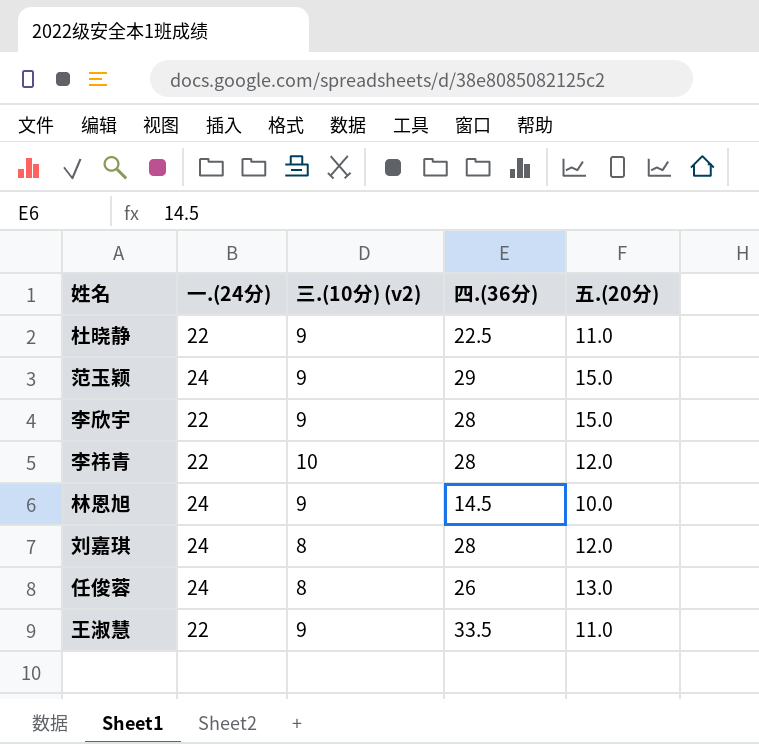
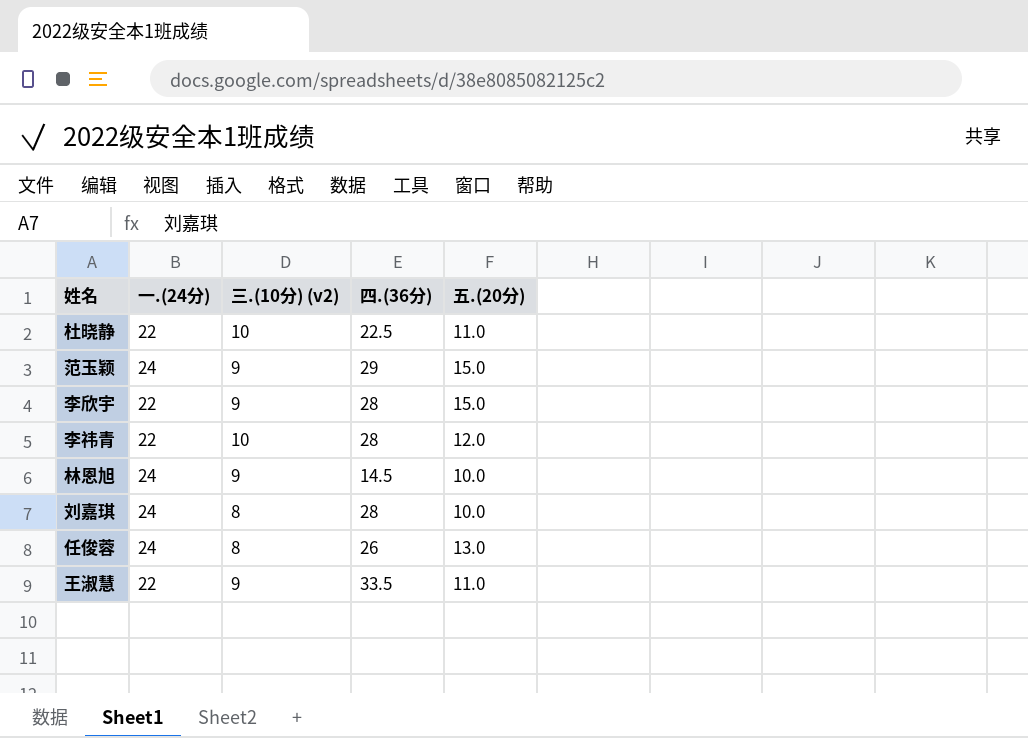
杜晓静 | 三.(10分) (v2): 9 -> 10
刘嘉琪 | 五.(20分): 12.0 -> 10.0

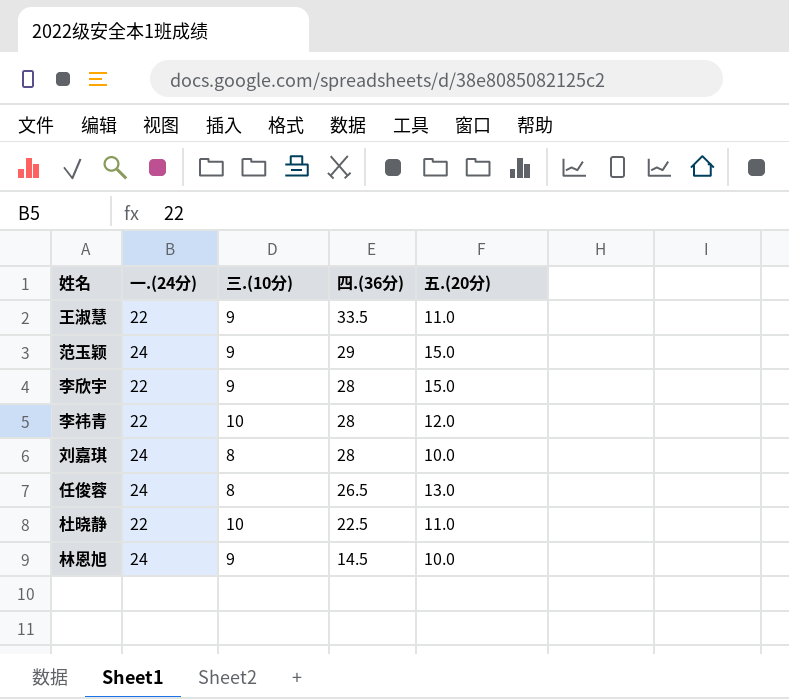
row order: none -> 四.(36分) descending
column name: 三.(10分) (v2) -> 三.(10分)
任俊蓉 | 四.(36分): 26 -> 26.5

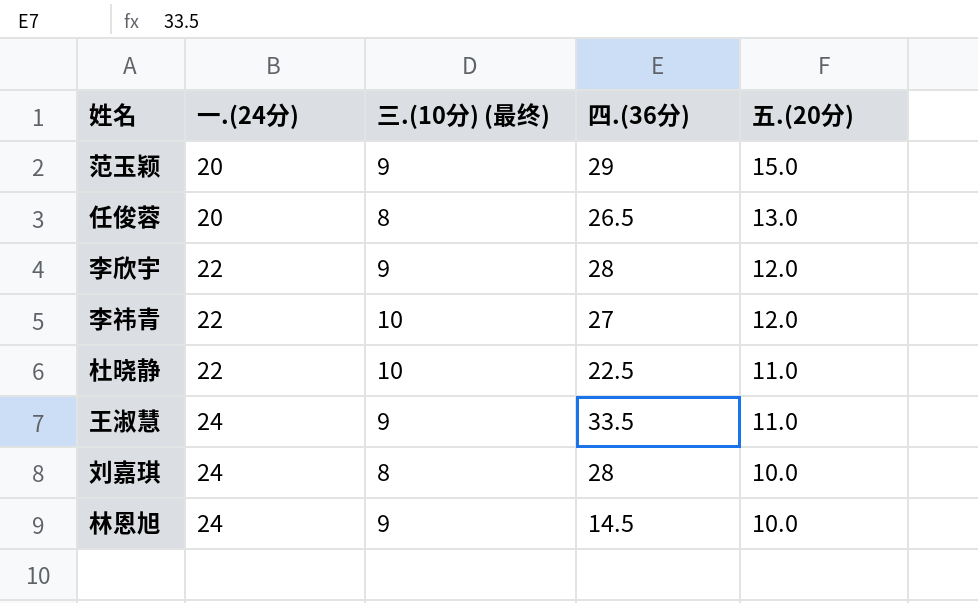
row order: 四.(36分) descending -> 一.(24分) ascending
column name: 三.(10分) -> 三.(10分) (最终)
范玉颖 | 一.(24分): 24 -> 20
任俊蓉 | 一.(24分): 24 -> 20
李欣宇 | 五.(20分): 15.0 -> 12.0
李祎青 | 四.(36分): 28 -> 27
王淑慧 | 一.(24分): 22 -> 24

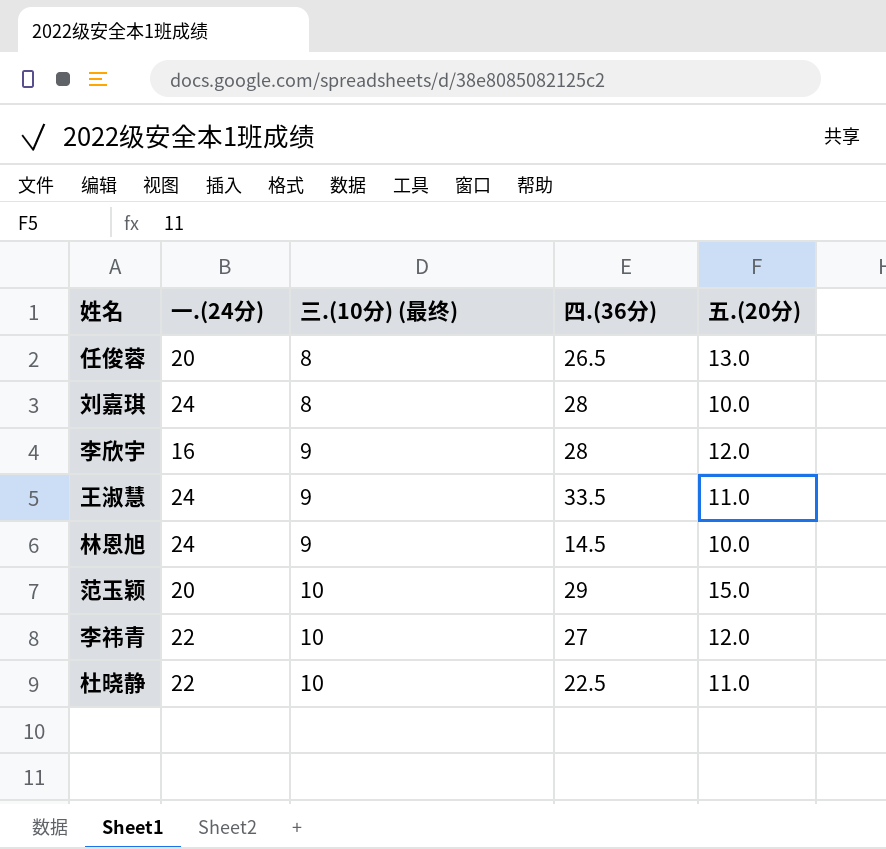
row order: 一.(24分) ascending -> 三.(10分) (最终) ascending
李欣宇 | 一.(24分): 22 -> 16
范玉颖 | 三.(10分) (最终): 9 -> 10

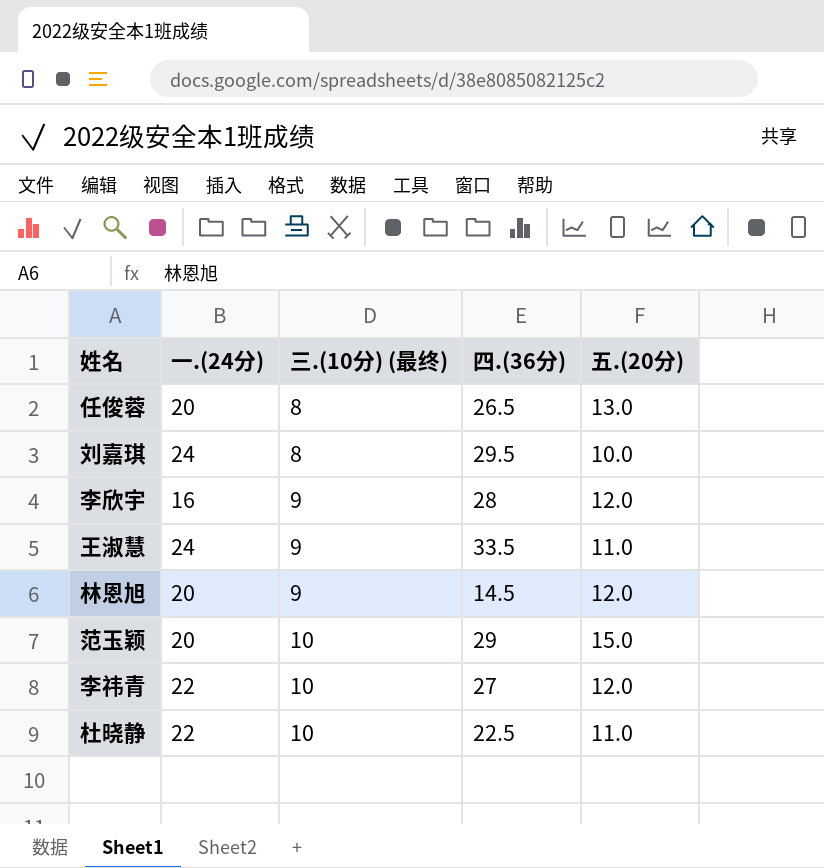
刘嘉琪 | 四.(36分): 28 -> 29.5
林恩旭 | 一.(24分): 24 -> 20
林恩旭 | 五.(20分): 10.0 -> 12.0

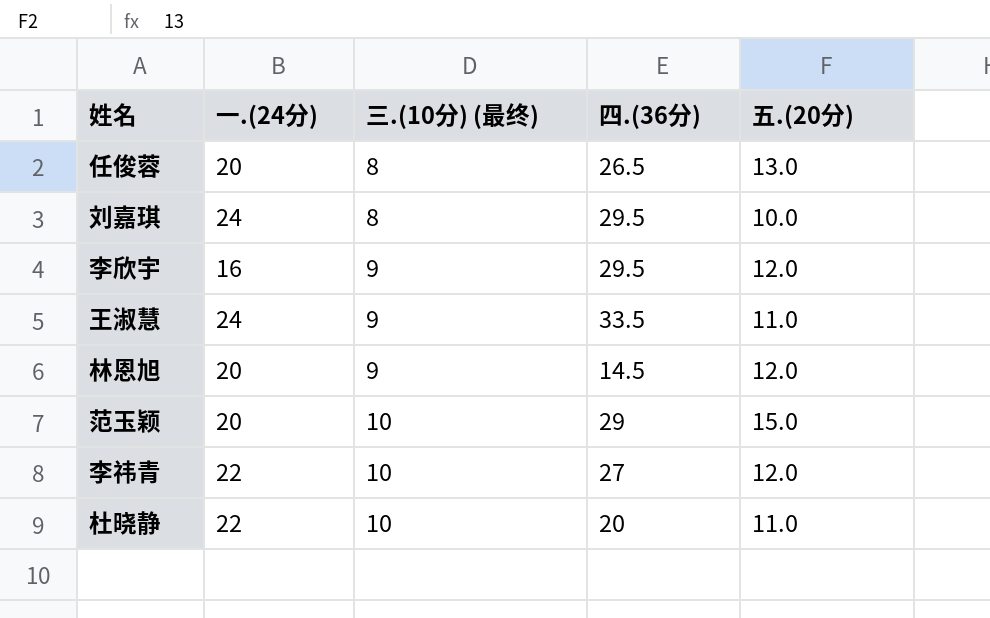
李欣宇 | 四.(36分): 28 -> 29.5
杜晓静 | 四.(36分): 22.5 -> 20

